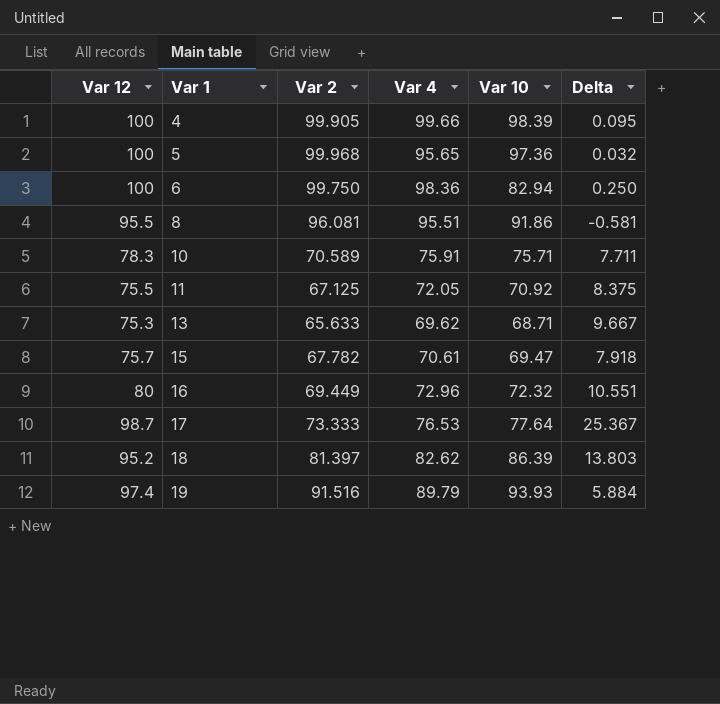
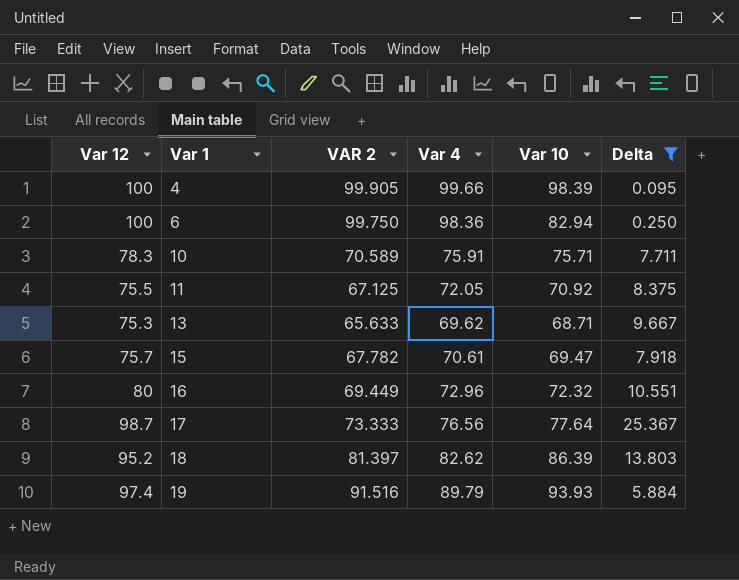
filter: none -> Delta >= 0.095
column name: Var 2 -> VAR 2
17 | Var 4: 76.53 -> 76.56

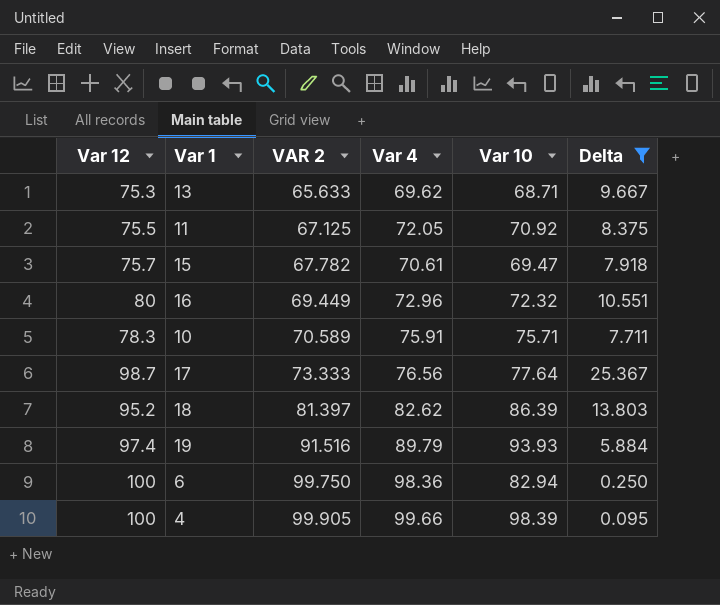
row order: Var 1 ascending -> VAR 2 ascending

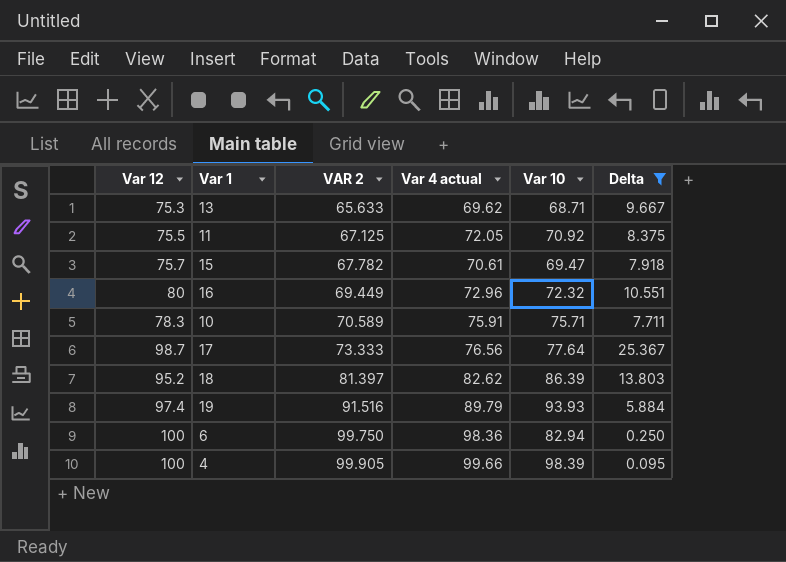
column name: Var 4 -> Var 4 actual

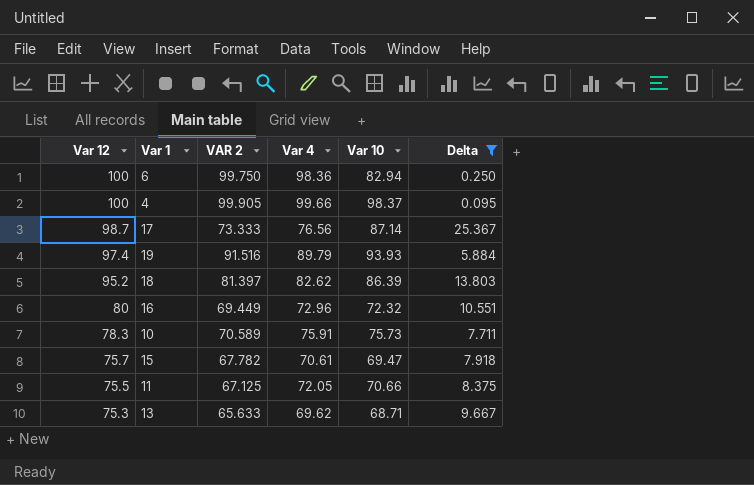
row order: VAR 2 ascending -> Var 12 descending
column name: Var 4 actual -> Var 4
4 | Var 10: 98.39 -> 98.37
17 | Var 10: 77.64 -> 87.14
10 | Var 10: 75.71 -> 75.73
11 | Var 10: 70.92 -> 70.66

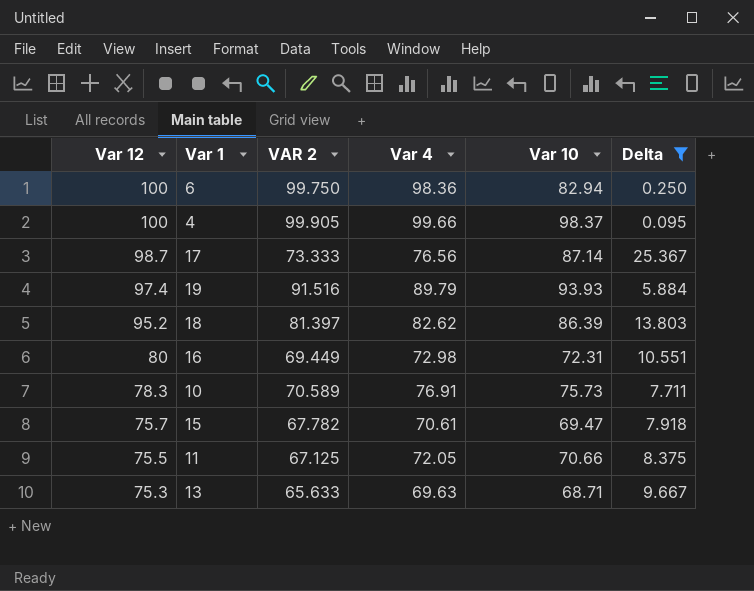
16 | Var 4: 72.96 -> 72.98
16 | Var 10: 72.32 -> 72.31
10 | Var 4: 75.91 -> 76.91
13 | Var 4: 69.62 -> 69.63

